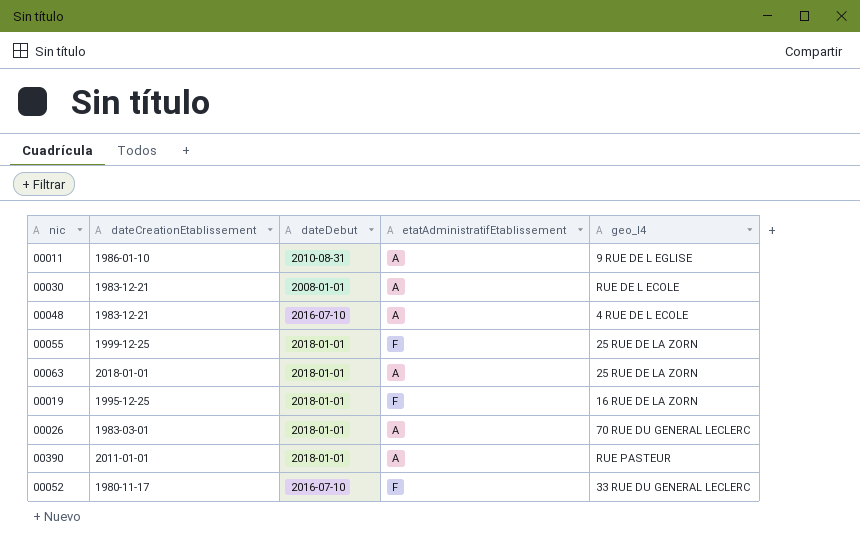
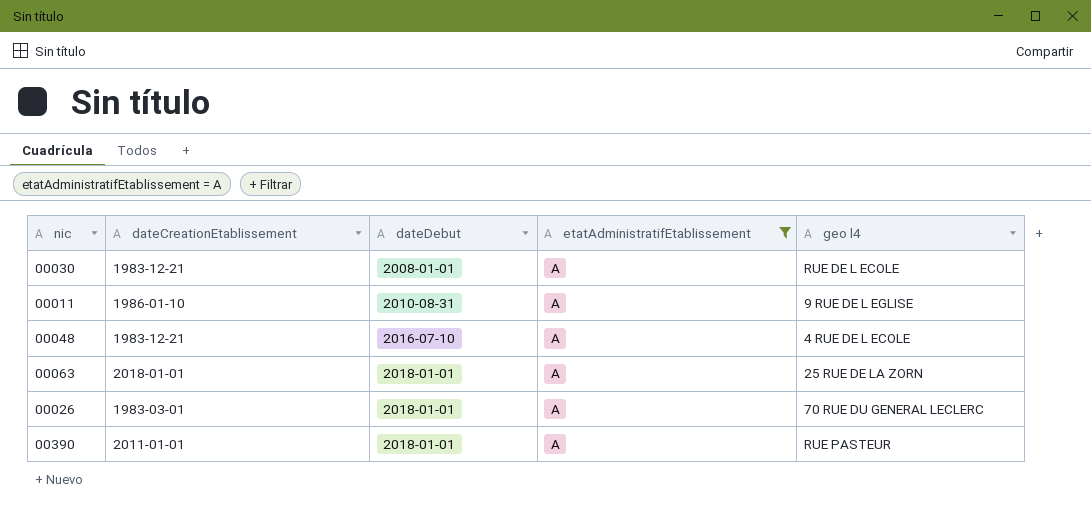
filter: none -> etatAdministratifEtablissement = A
row order: none -> dateDebut ascending
column name: geo_l4 -> geo l4

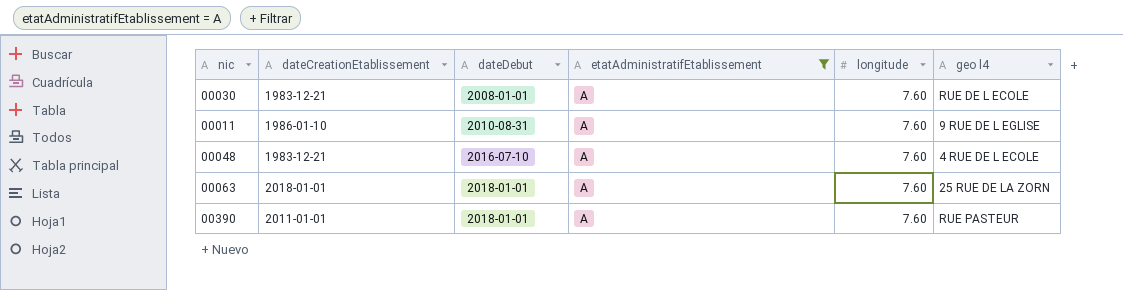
column longitude | position: none -> 5
row 00026: 1983-03-01 | 2018-01-01 | A | 70 RUE DU GENERAL LECLERC -> none

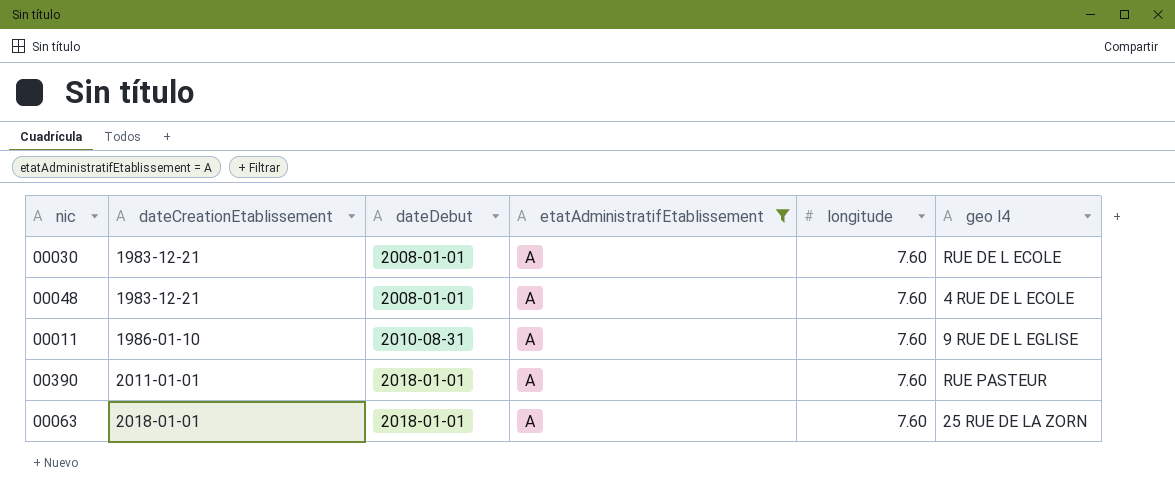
row order: dateDebut ascending -> dateCreationEtablissement ascending
00048 | dateDebut: 2016-07-10 -> 2008-01-01

